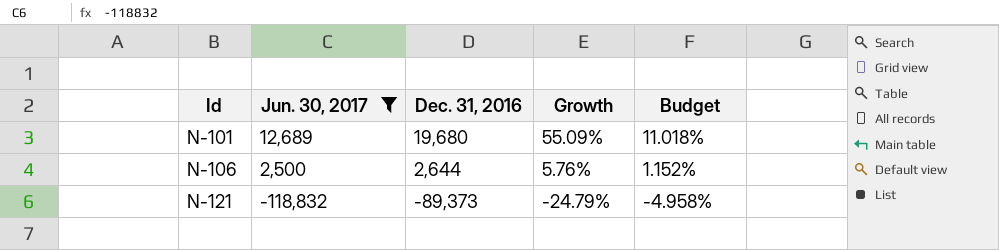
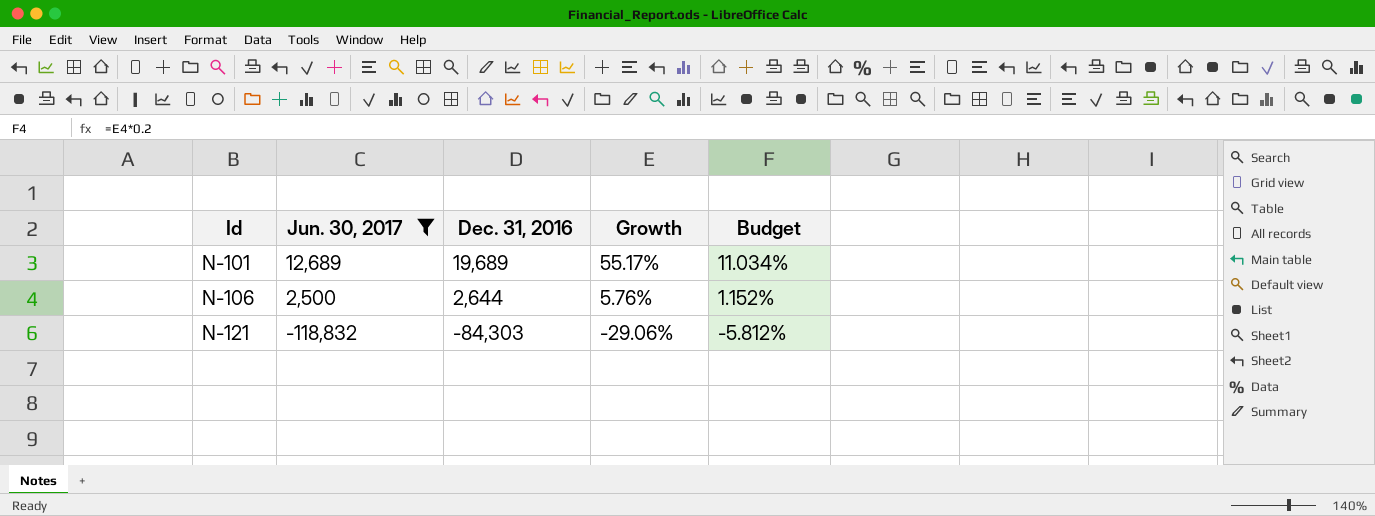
N-101 | Dec. 31, 2016: 19,680 -> 19,689
N-101 | Growth: 55.09% -> 55.17%
N-101 | Budget: 11.018% -> 11.034%
N-121 | Dec. 31, 2016: -89,373 -> -84,303
N-121 | Growth: -24.79% -> -29.06%
N-121 | Budget: -4.958% -> -5.812%

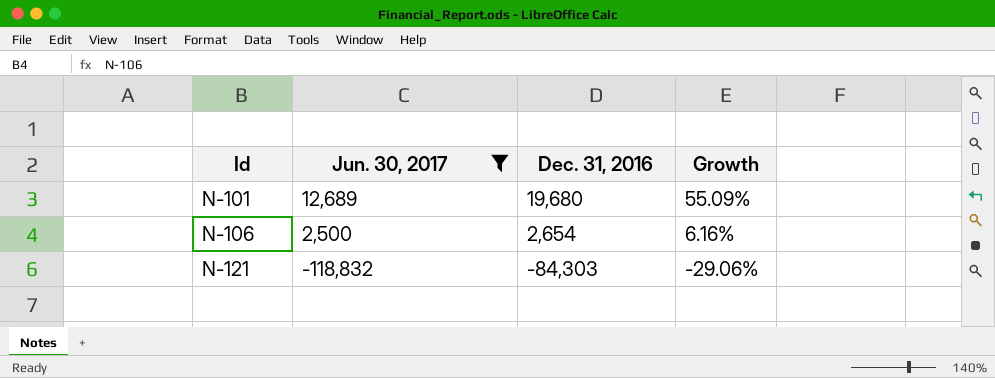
column Budget | formula: [Growth] * 0.2 -> none
N-101 | Dec. 31, 2016: 19,689 -> 19,680
N-101 | Growth: 55.17% -> 55.09%
N-106 | Dec. 31, 2016: 2,644 -> 2,654
N-106 | Growth: 5.76% -> 6.16%

